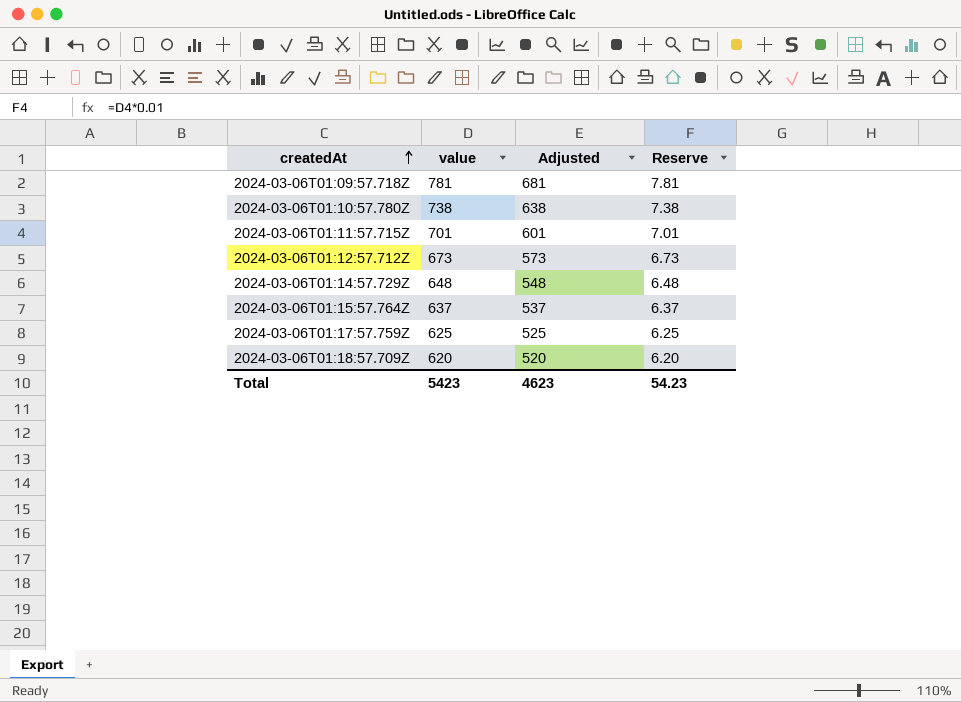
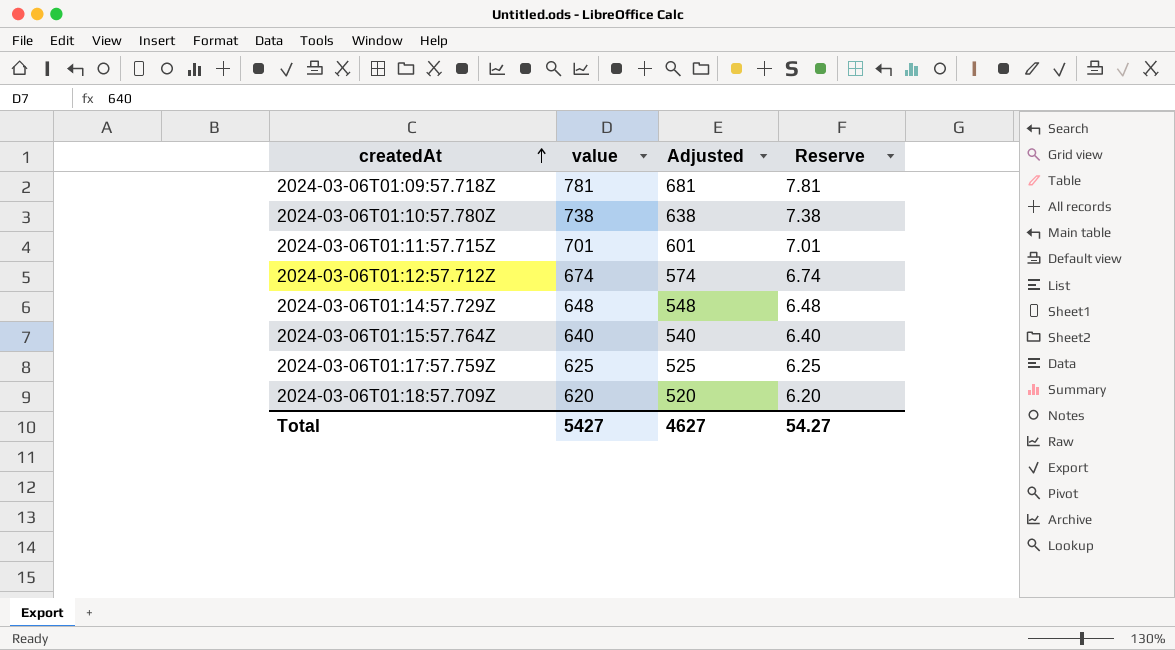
2024-03-06T01:12:57.712Z | value: 673 -> 674
2024-03-06T01:12:57.712Z | Adjusted: 573 -> 574
2024-03-06T01:12:57.712Z | Reserve: 6.73 -> 6.74
2024-03-06T01:15:57.764Z | value: 637 -> 640
2024-03-06T01:15:57.764Z | Adjusted: 537 -> 540
2024-03-06T01:15:57.764Z | Reserve: 6.37 -> 6.40
Total | value: 5423 -> 5427
Total | Adjusted: 4623 -> 4627
Total | Reserve: 54.23 -> 54.27

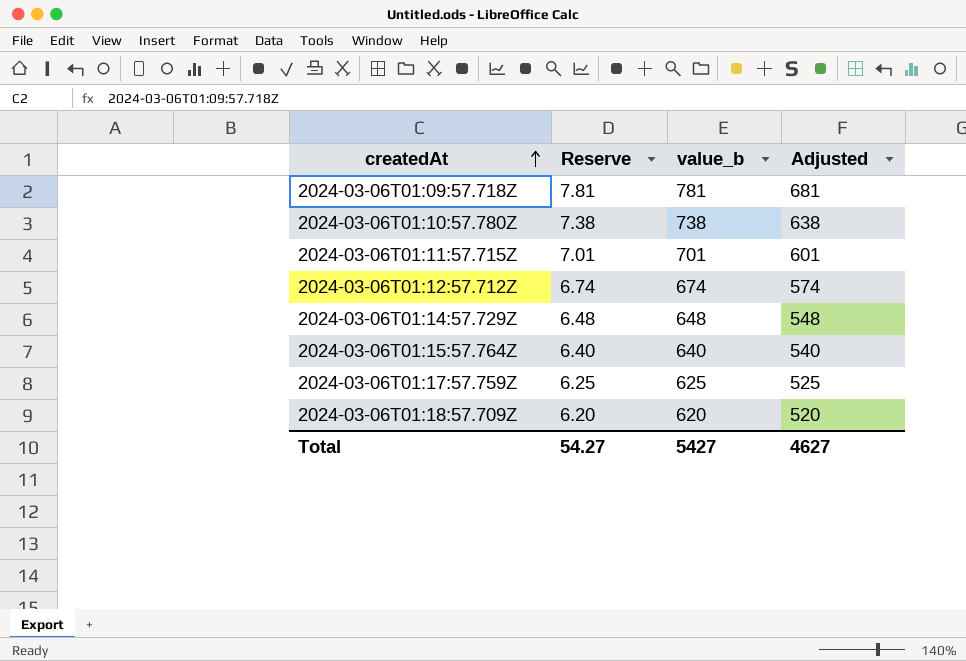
column Reserve | position: 4 -> 2
column name: value -> value_b

